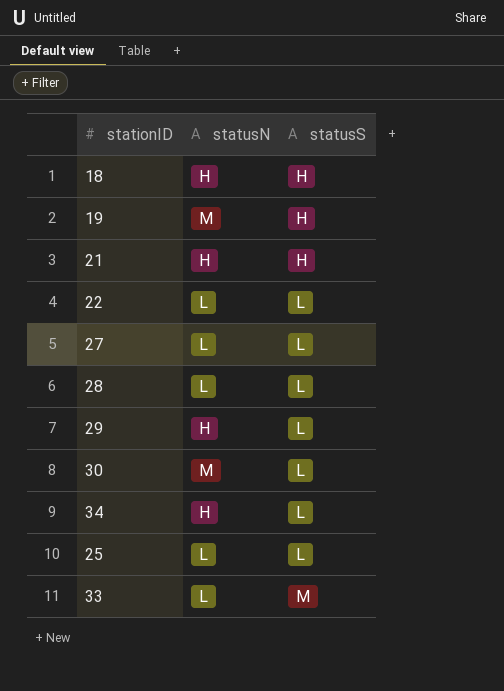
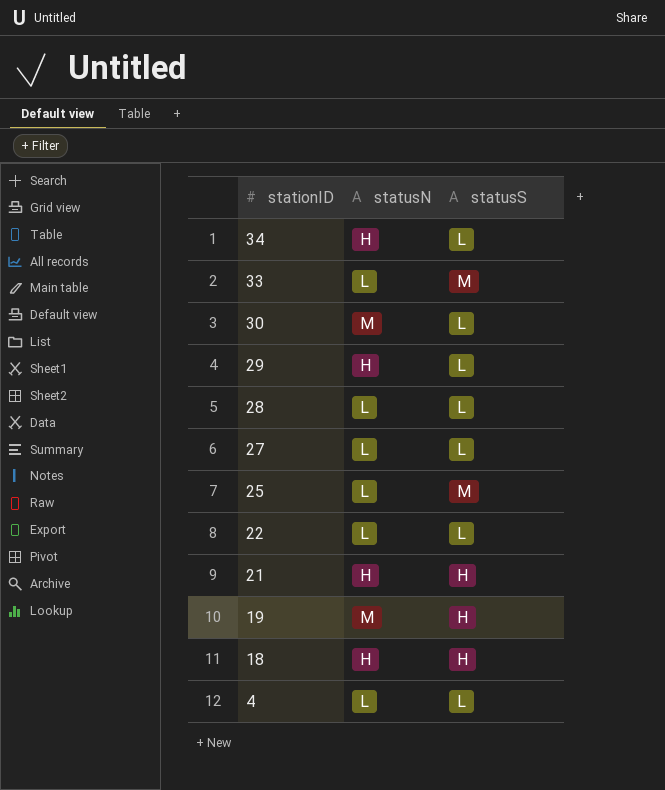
row order: statusS ascending -> stationID descending
25 | statusS: L -> M
row 4: none -> L | L

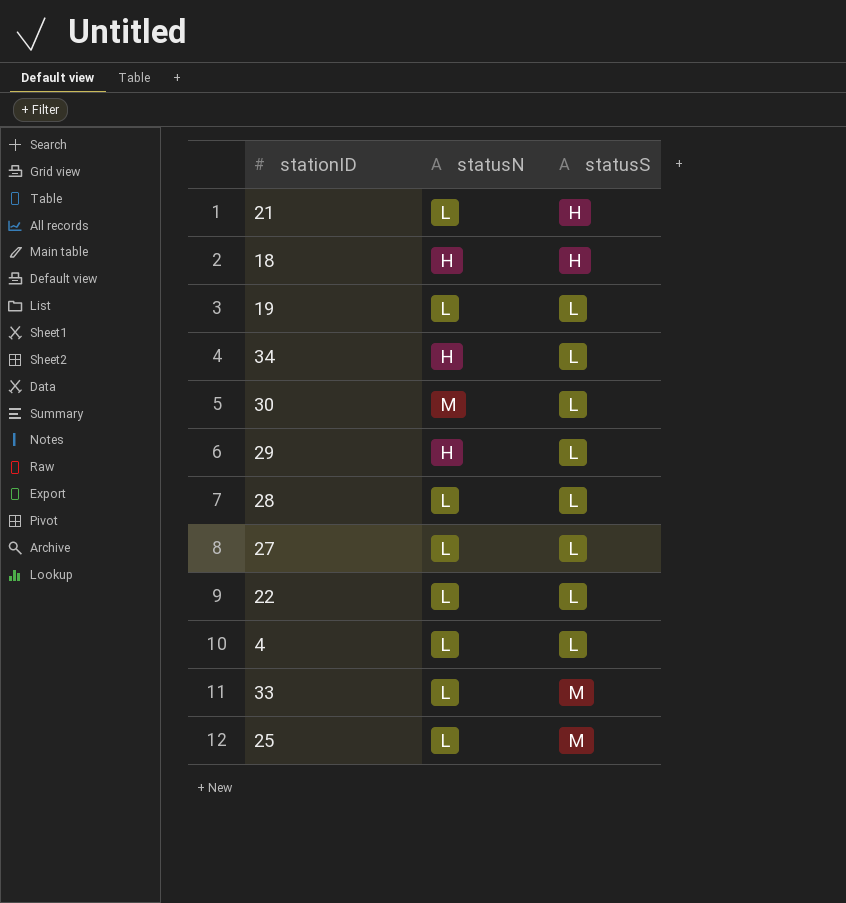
row order: stationID descending -> statusS ascending
21 | statusN: H -> L
19 | statusN: M -> L
19 | statusS: H -> L

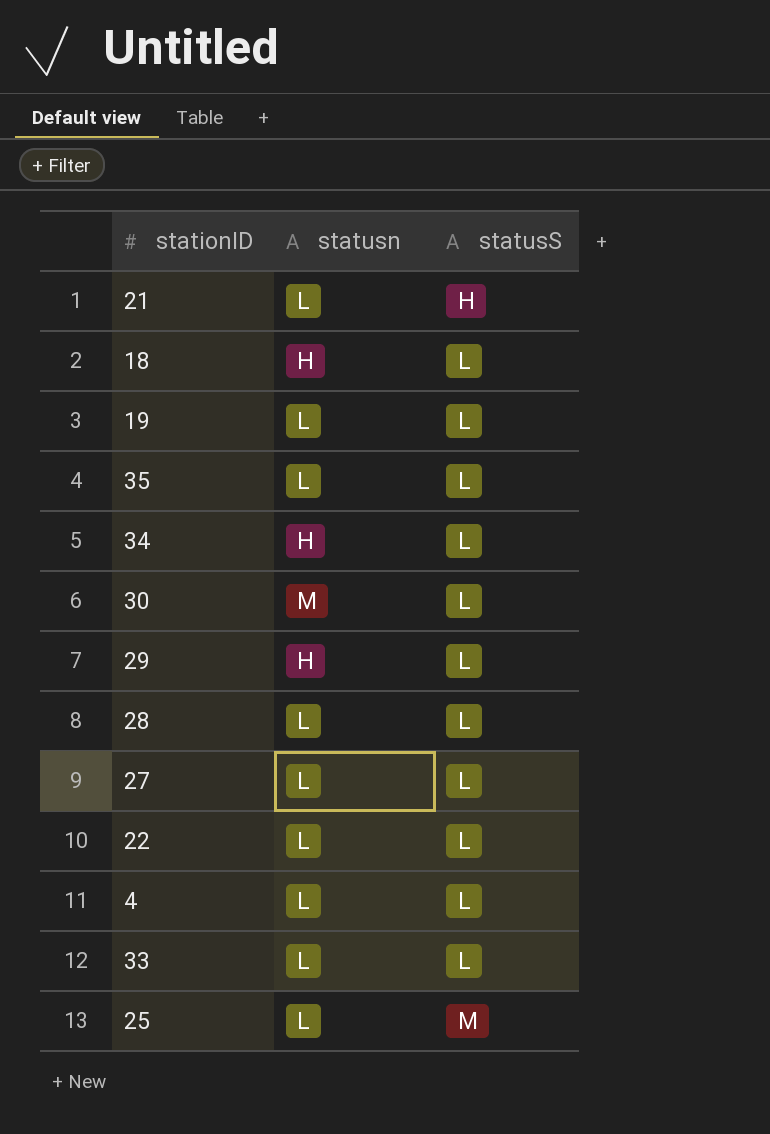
column name: statusN -> statusn
18 | statusS: H -> L
row 35: none -> L | L
33 | statusS: M -> L

